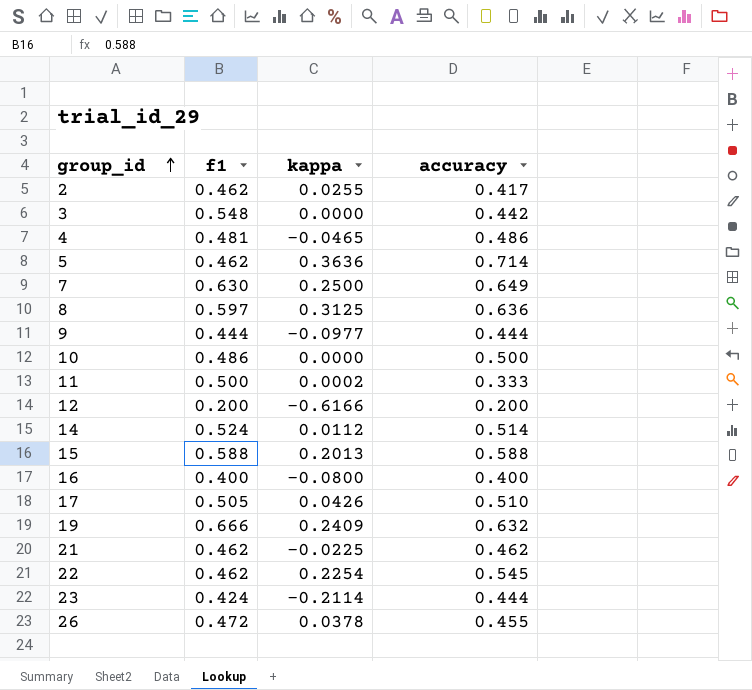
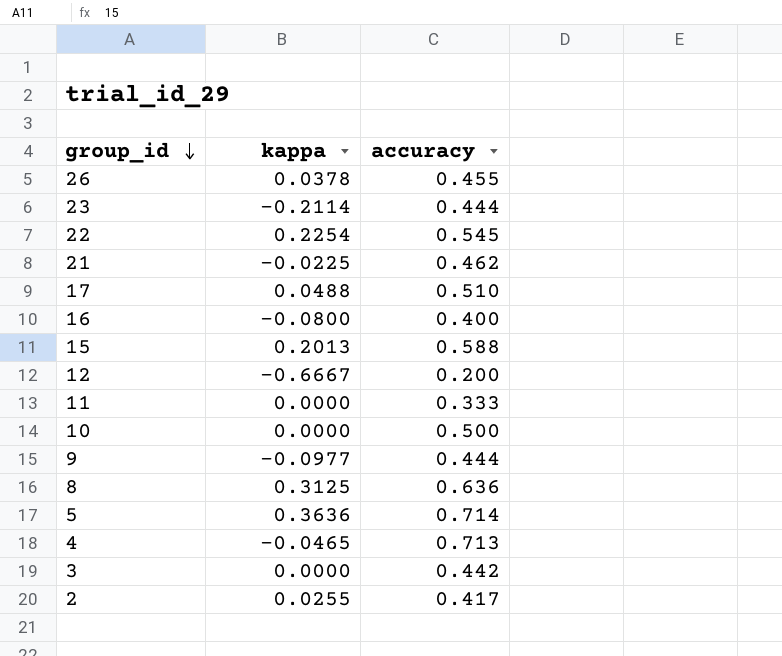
row order: group_id ascending -> group_id descending
column f1 | position: 2 -> none
row 7: 0.630 | 0.2500 | 0.649 -> none
row 14: 0.524 | 0.0112 | 0.514 -> none
row 19: 0.666 | 0.2409 | 0.632 -> none
17 | kappa: 0.0426 -> 0.0488
12 | kappa: -0.6166 -> -0.6667
11 | kappa: 0.0002 -> 0.0000
4 | accuracy: 0.486 -> 0.713

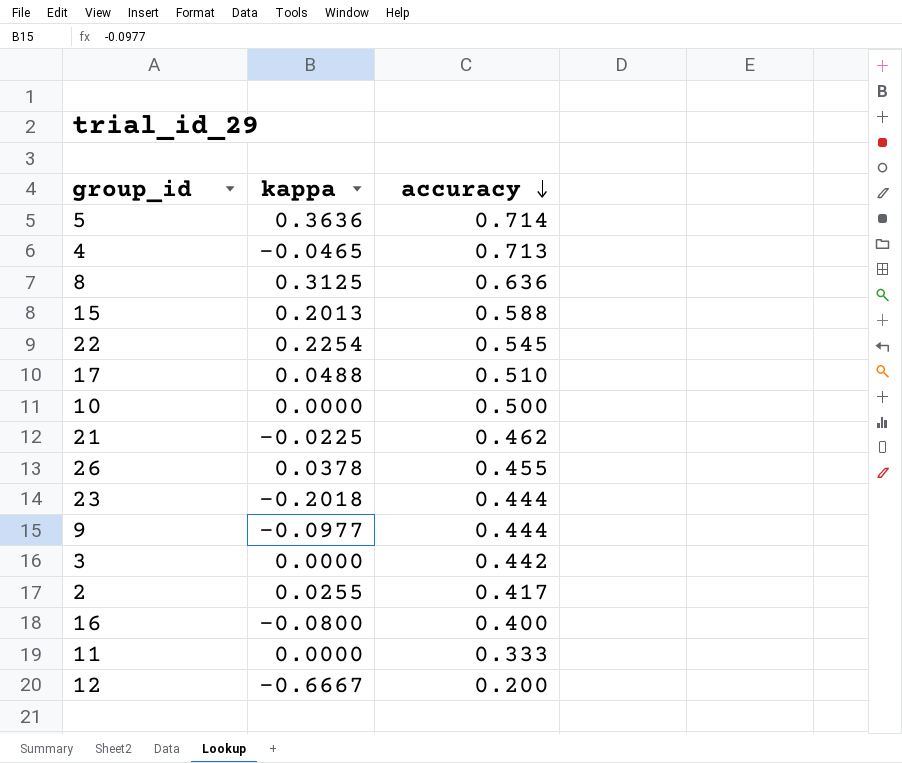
row order: group_id descending -> accuracy descending
23 | kappa: -0.2114 -> -0.2018

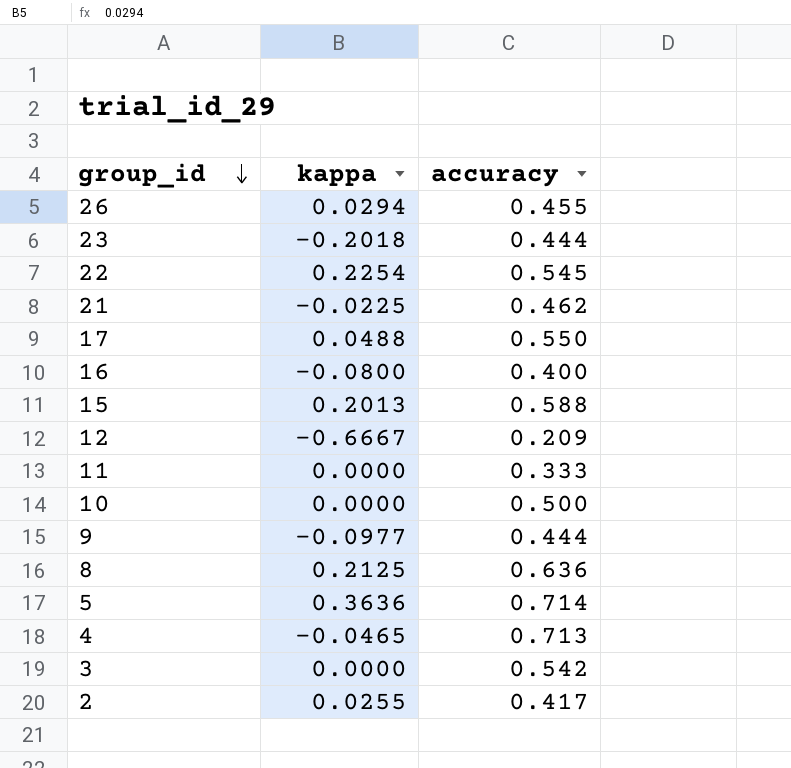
row order: accuracy descending -> group_id descending
26 | kappa: 0.0378 -> 0.0294
17 | accuracy: 0.510 -> 0.550
12 | accuracy: 0.200 -> 0.209
8 | kappa: 0.3125 -> 0.2125
3 | accuracy: 0.442 -> 0.542

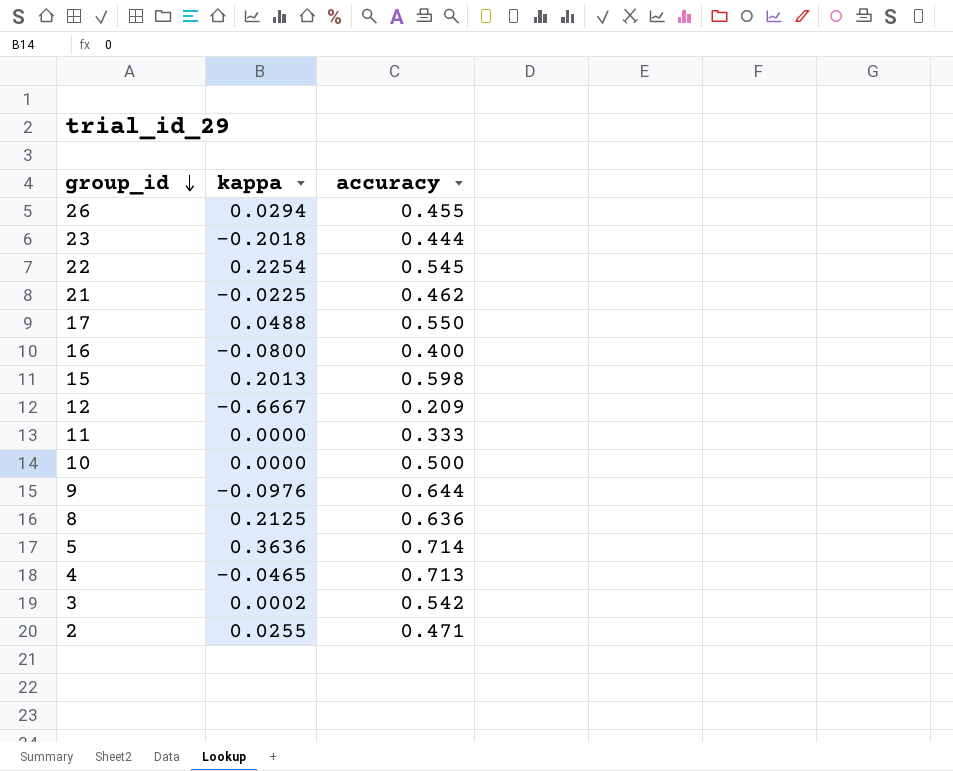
15 | accuracy: 0.588 -> 0.598
9 | kappa: -0.0977 -> -0.0976
9 | accuracy: 0.444 -> 0.644
3 | kappa: 0.0000 -> 0.0002
2 | accuracy: 0.417 -> 0.471

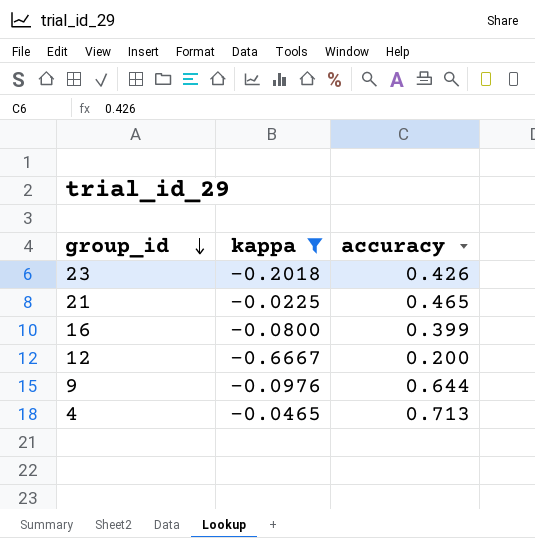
filter: none -> kappa <= -0.0225
23 | accuracy: 0.444 -> 0.426
21 | accuracy: 0.462 -> 0.465
16 | accuracy: 0.400 -> 0.399
12 | accuracy: 0.209 -> 0.200

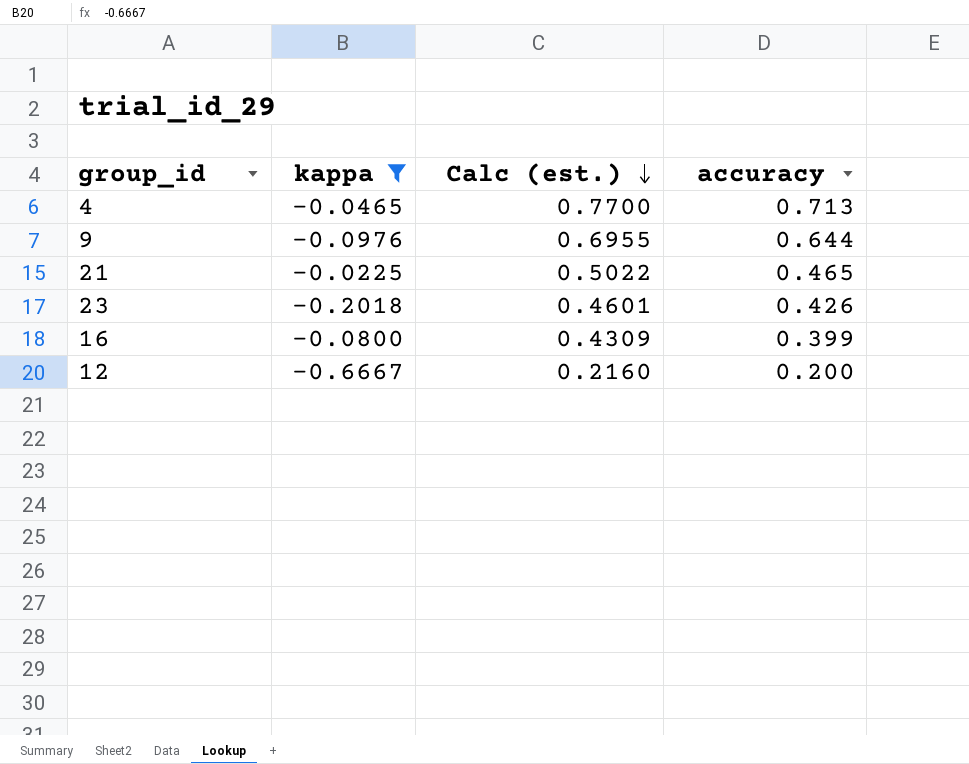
row order: group_id descending -> Calc (est.) descending
column Calc (est.) | formula: none -> [accuracy] * 1.08

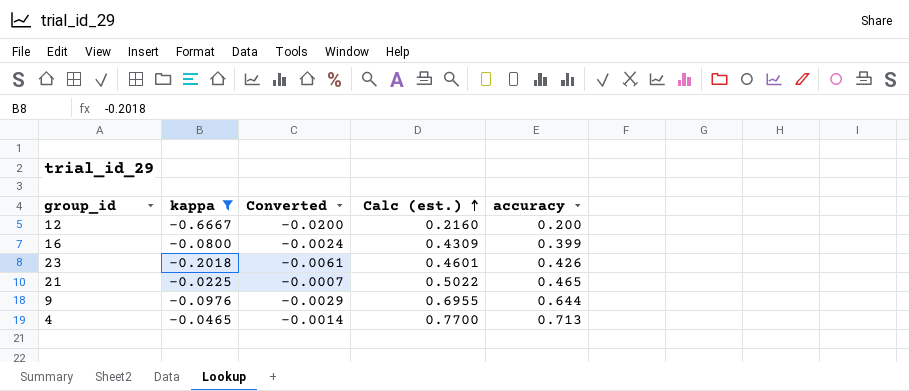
row order: Calc (est.) descending -> Calc (est.) ascending
column Converted | formula: none -> [kappa] * 0.03

